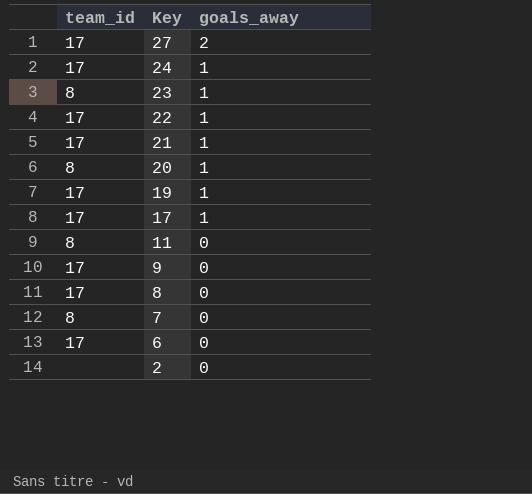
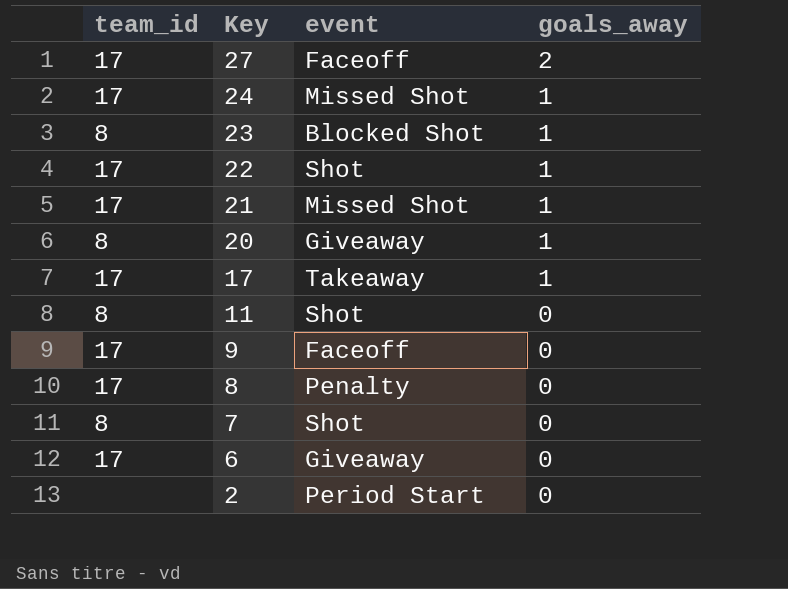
column event | position: none -> 3
row 19: 17 | 1 -> none

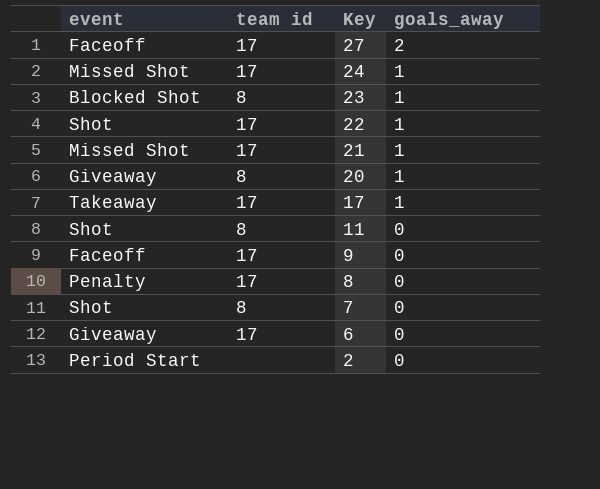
column event | position: 3 -> 1
column name: team_id -> team id

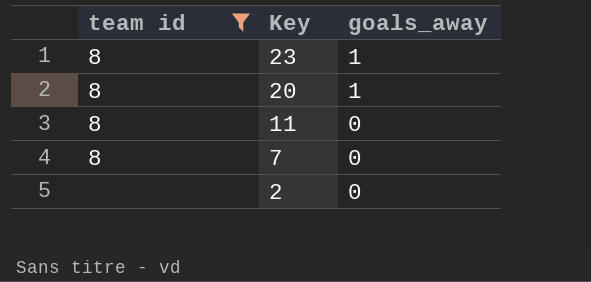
filter: none -> team id != 17
column event | position: 1 -> none

